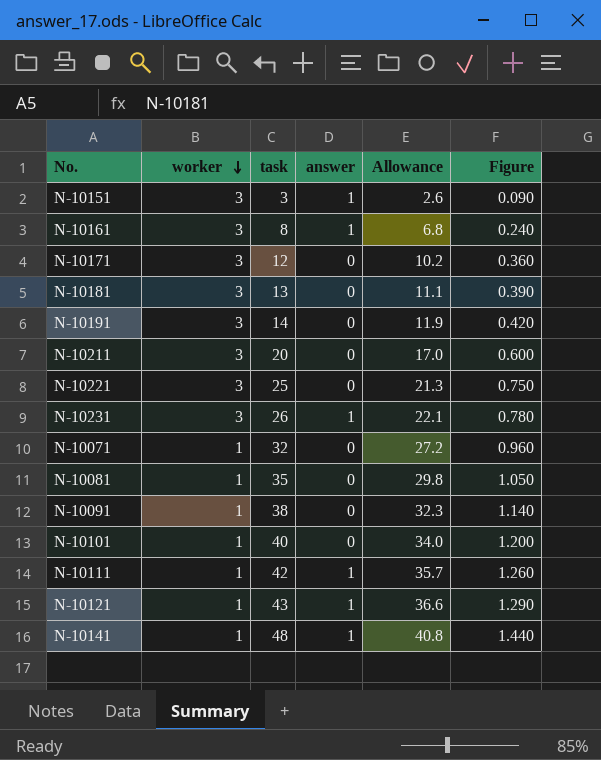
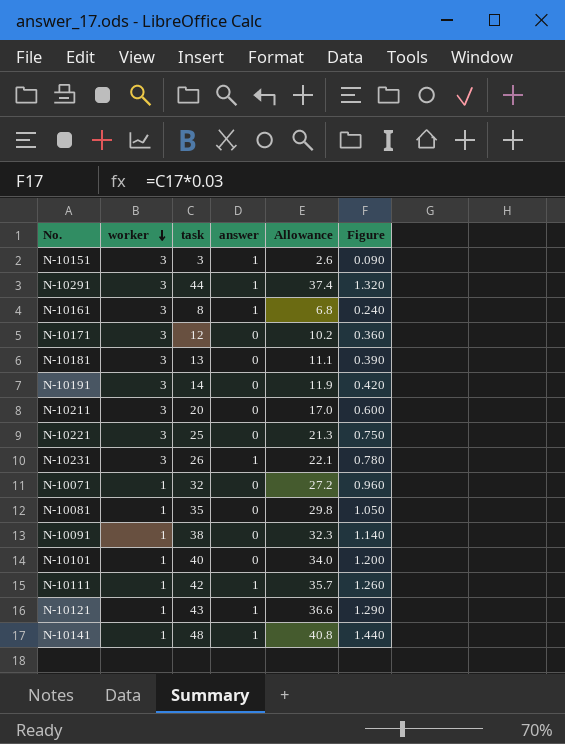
row N-10291: none -> 3 | 44 | 1 | 37.4 | 1.320

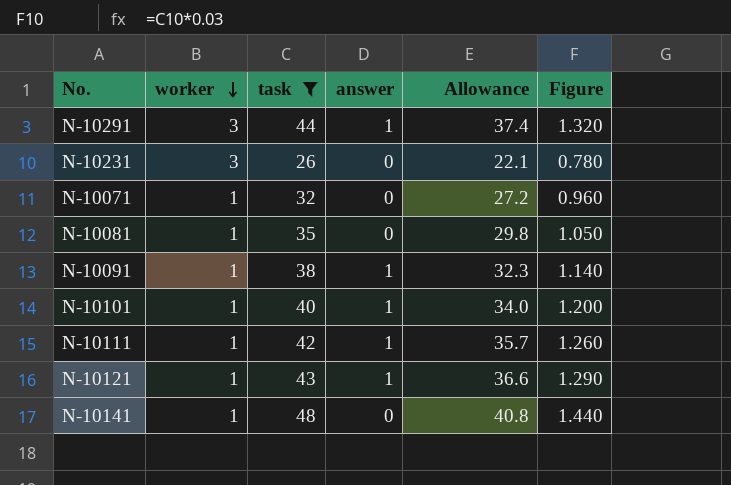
filter: none -> task >= 26
N-10231 | answer: 1 -> 0
N-10091 | answer: 0 -> 1
N-10101 | answer: 0 -> 1
N-10141 | answer: 1 -> 0

